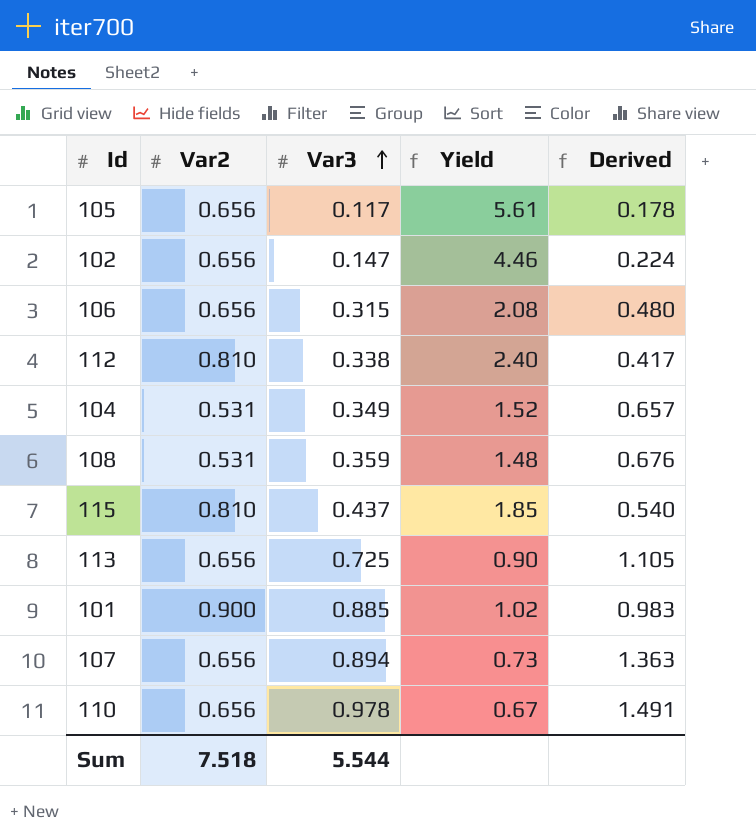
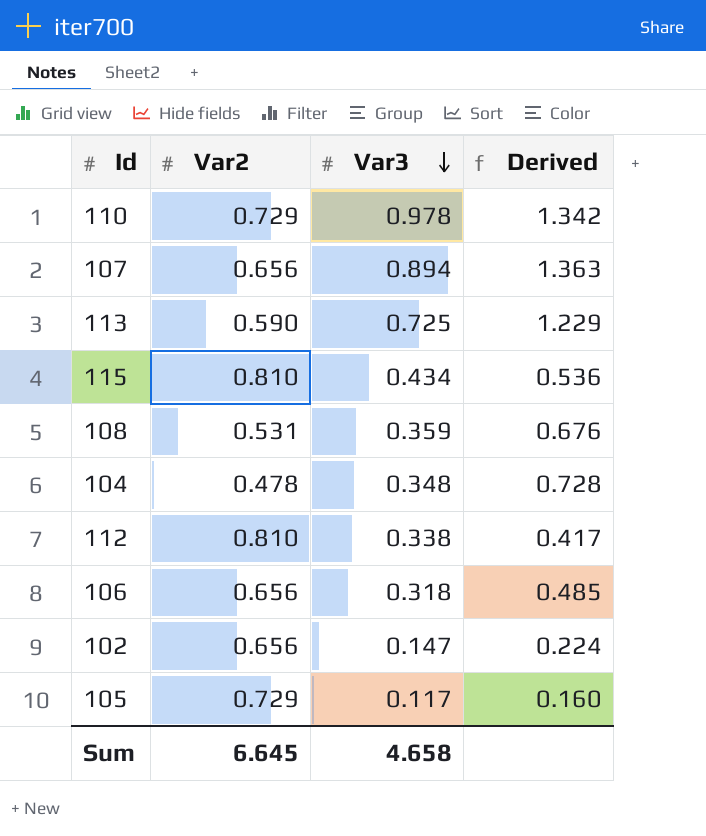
row order: Var3 ascending -> Var3 descending
column Yield | formula: [Var2] / [Var3] -> none
row 101: 0.900 | 0.885 | 1.02 | 0.983 -> none
110 | Var2: 0.656 -> 0.729
110 | Derived: 1.491 -> 1.342
113 | Var2: 0.656 -> 0.590
113 | Derived: 1.105 -> 1.229
115 | Var3: 0.437 -> 0.434
115 | Derived: 0.540 -> 0.536
104 | Var2: 0.531 -> 0.478
104 | Var3: 0.349 -> 0.348
104 | Derived: 0.657 -> 0.728
106 | Var3: 0.315 -> 0.318
106 | Derived: 0.480 -> 0.485
105 | Var2: 0.656 -> 0.729
105 | Derived: 0.178 -> 0.160
Sum | Var2: 7.518 -> 6.645
Sum | Var3: 5.544 -> 4.658

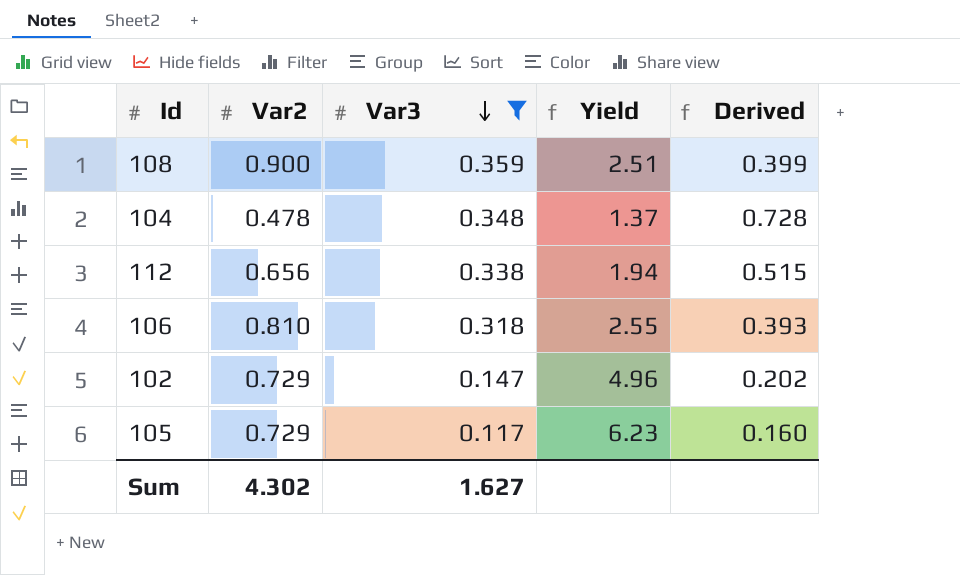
filter: none -> Var3 <= 0.359
column Yield | formula: none -> [Var2] / [Var3]
108 | Var2: 0.531 -> 0.900
108 | Derived: 0.676 -> 0.399
112 | Var2: 0.810 -> 0.656
112 | Derived: 0.417 -> 0.515
106 | Var2: 0.656 -> 0.810
106 | Derived: 0.485 -> 0.393
102 | Var2: 0.656 -> 0.729
102 | Derived: 0.224 -> 0.202
Sum | Var2: 6.645 -> 4.302
Sum | Var3: 4.658 -> 1.627

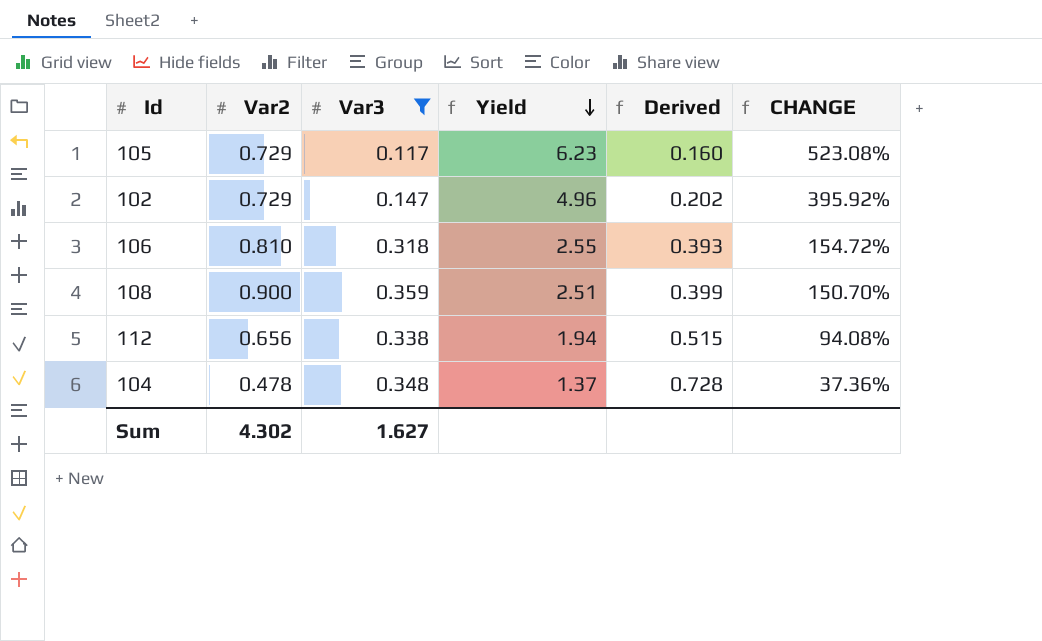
row order: Var3 descending -> Yield descending
column CHANGE | formula: none -> ([Var2] - [Var3]) / [Var3]

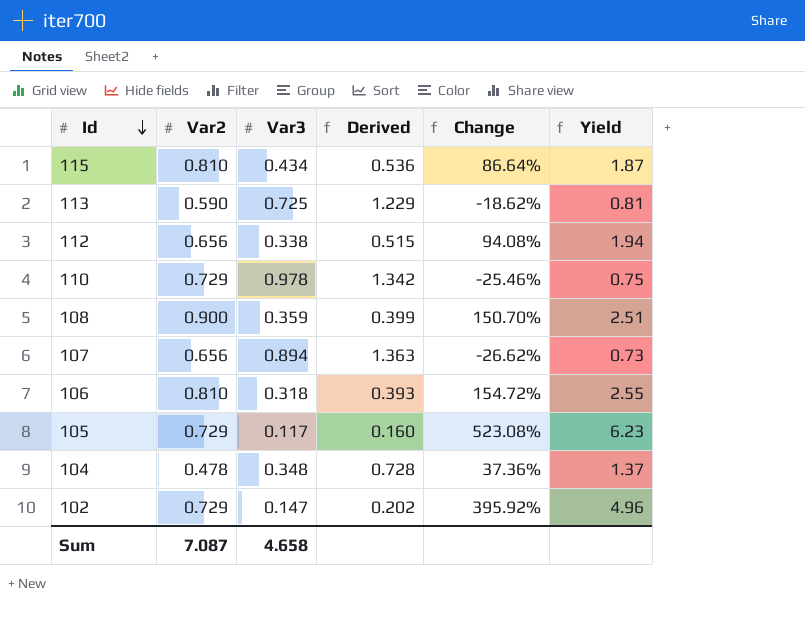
filter: Var3 <= 0.359 -> none
row order: Yield descending -> Id descending
column name: CHANGE -> Change
column Yield | position: 4 -> 6
Sum | Var2: 4.302 -> 7.087
Sum | Var3: 1.627 -> 4.658

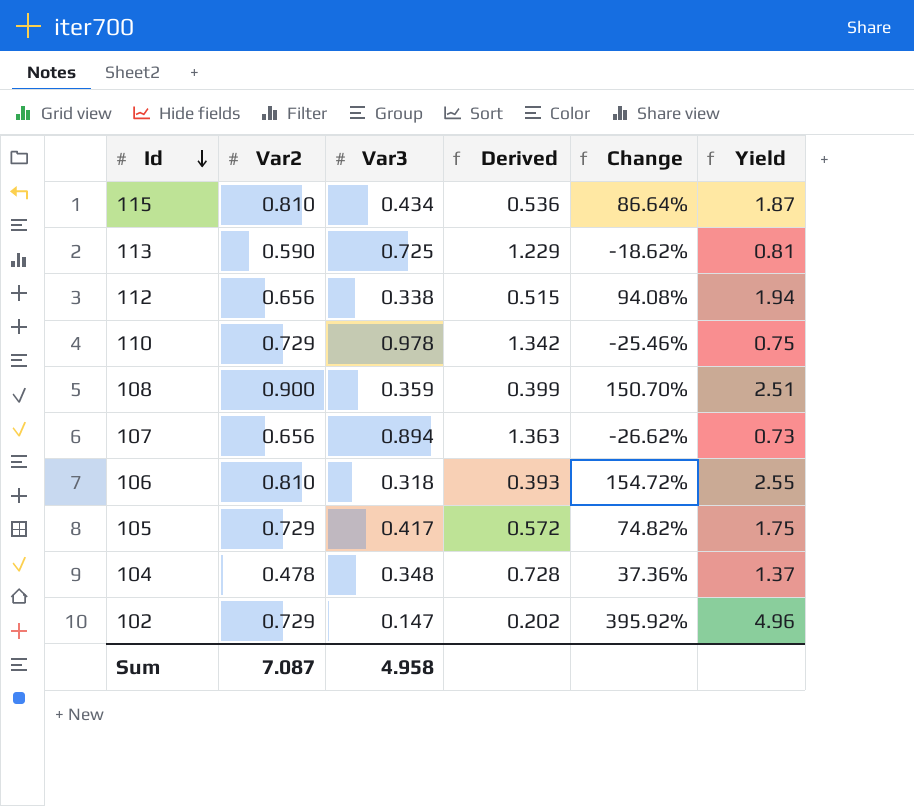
105 | Var3: 0.117 -> 0.417
105 | Derived: 0.160 -> 0.572
105 | Change: 523.08% -> 74.82%
105 | Yield: 6.23 -> 1.75
Sum | Var3: 4.658 -> 4.958

